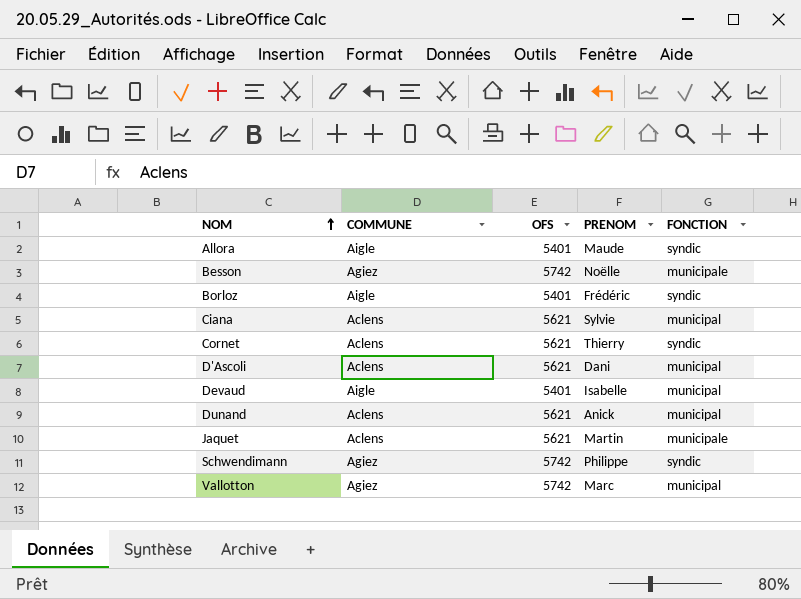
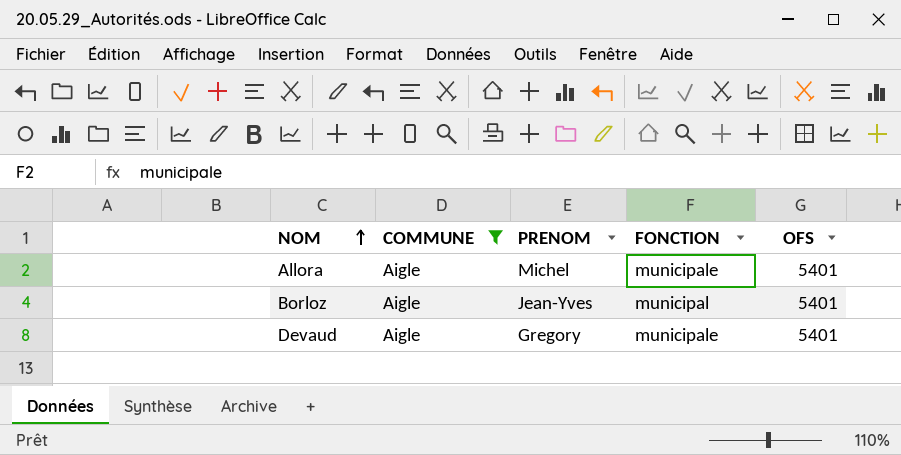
filter: none -> COMMUNE = Aigle
column OFS | position: 3 -> 5
Allora | PRENOM: Maude -> Michel
Allora | FONCTION: syndic -> municipale
Borloz | PRENOM: Frédéric -> Jean-Yves
Borloz | FONCTION: syndic -> municipal
Devaud | PRENOM: Isabelle -> Gregory
Devaud | FONCTION: municipal -> municipale

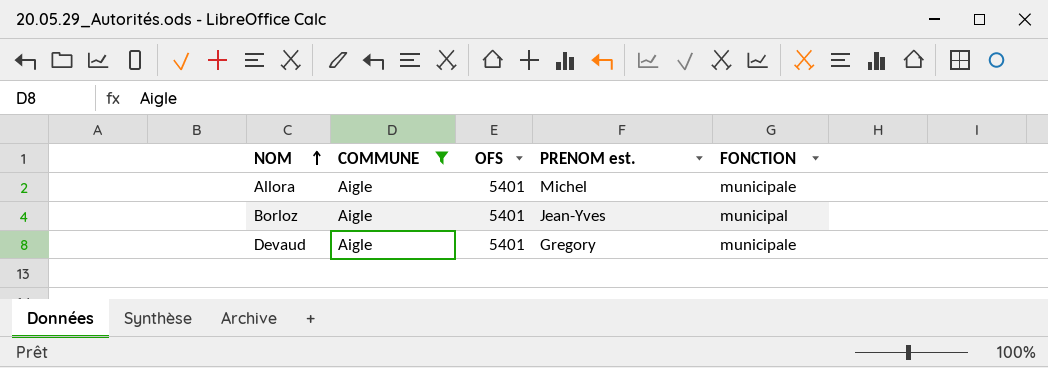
column OFS | position: 5 -> 3
column name: PRENOM -> PRENOM est.

